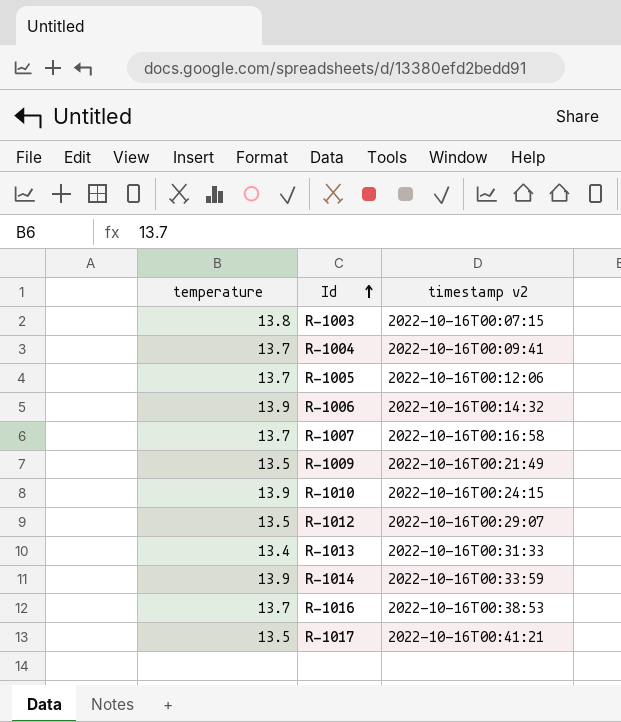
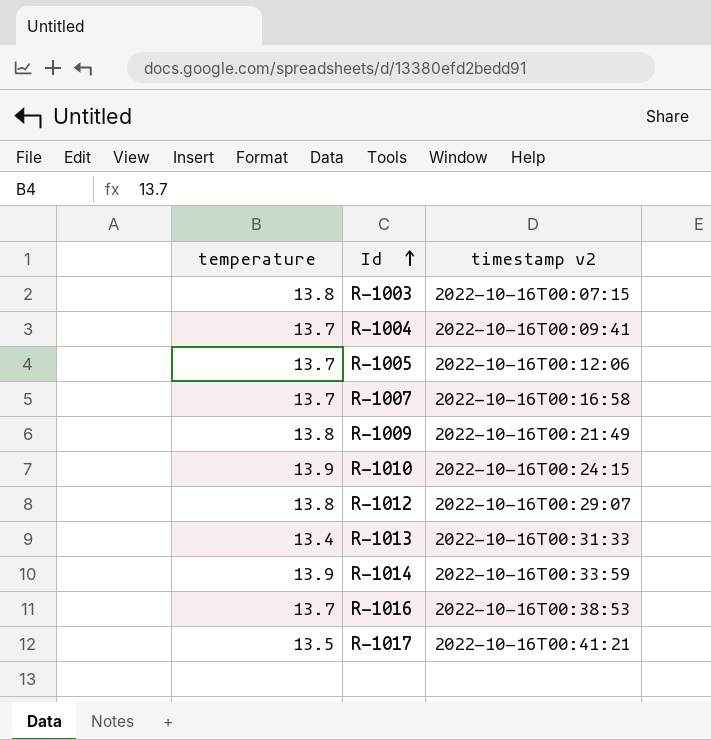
row R-1006: 13.9 | 2022-10-16T00:14:32 -> none
R-1009 | temperature: 13.5 -> 13.8
R-1012 | temperature: 13.5 -> 13.8

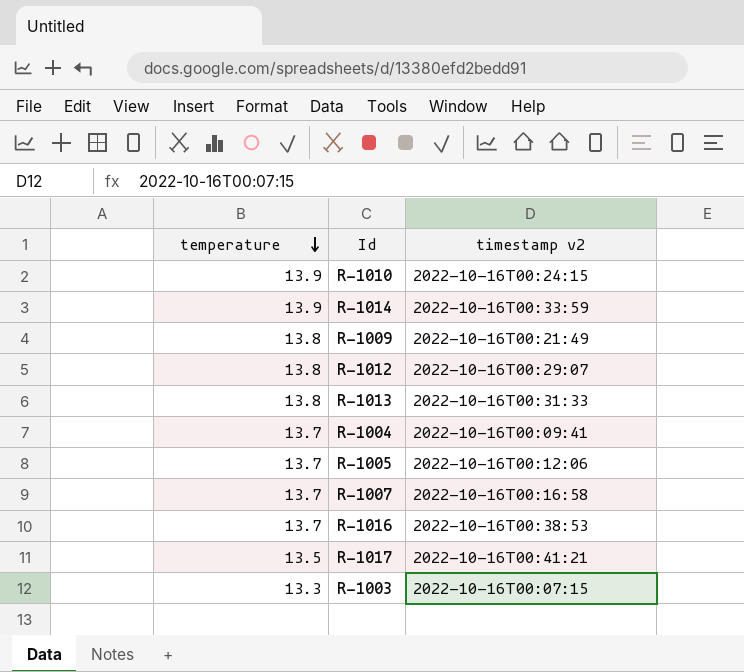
row order: Id ascending -> temperature descending
R-1013 | temperature: 13.4 -> 13.8
R-1003 | temperature: 13.8 -> 13.3

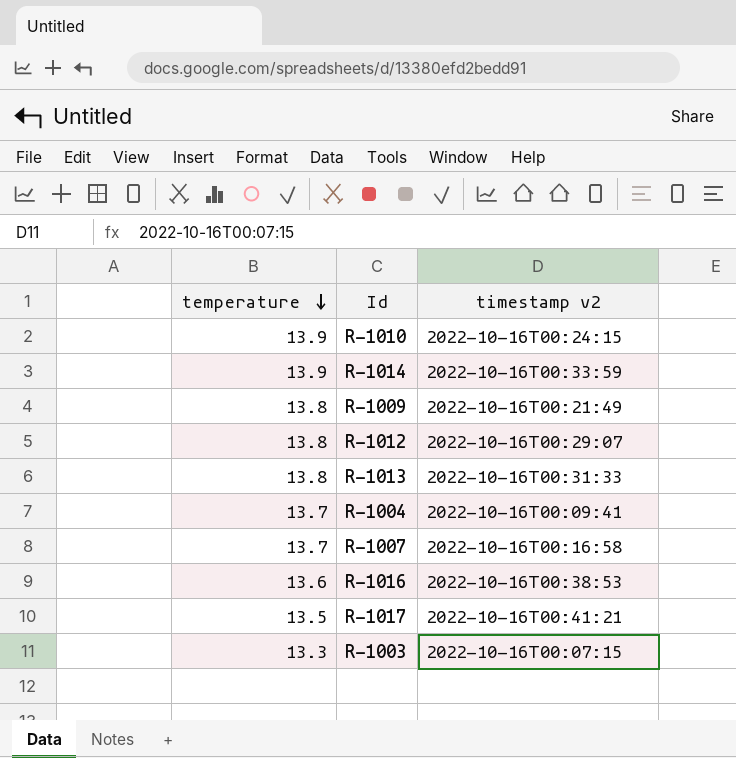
row R-1005: 13.7 | 2022-10-16T00:12:06 -> none
R-1016 | temperature: 13.7 -> 13.6

